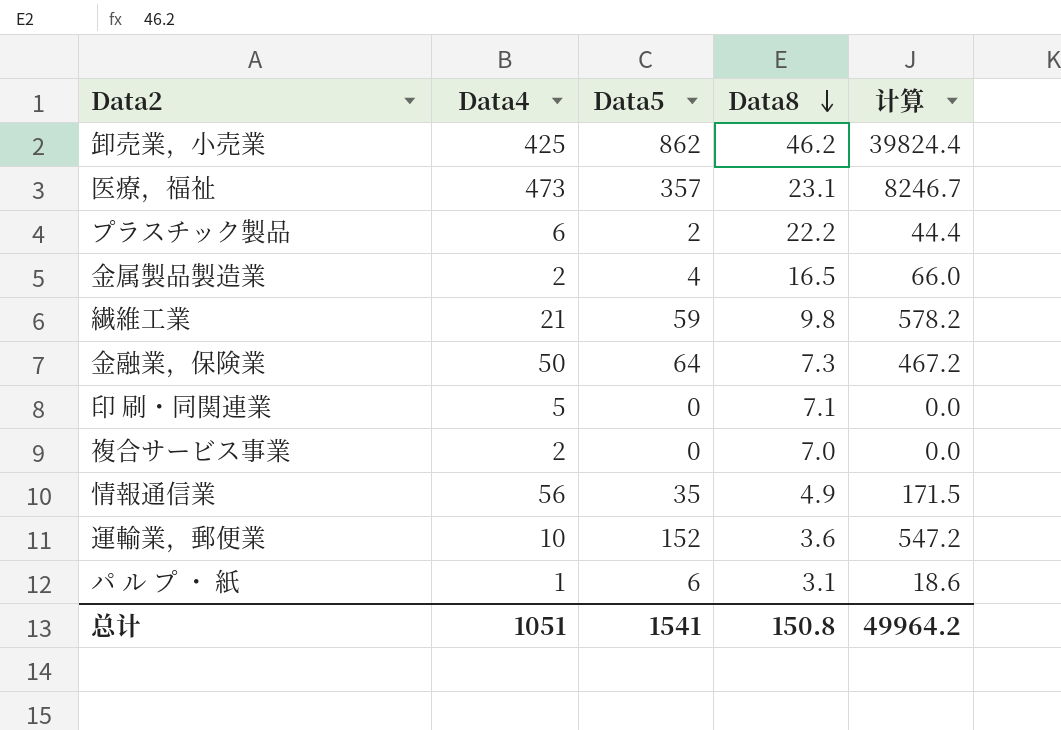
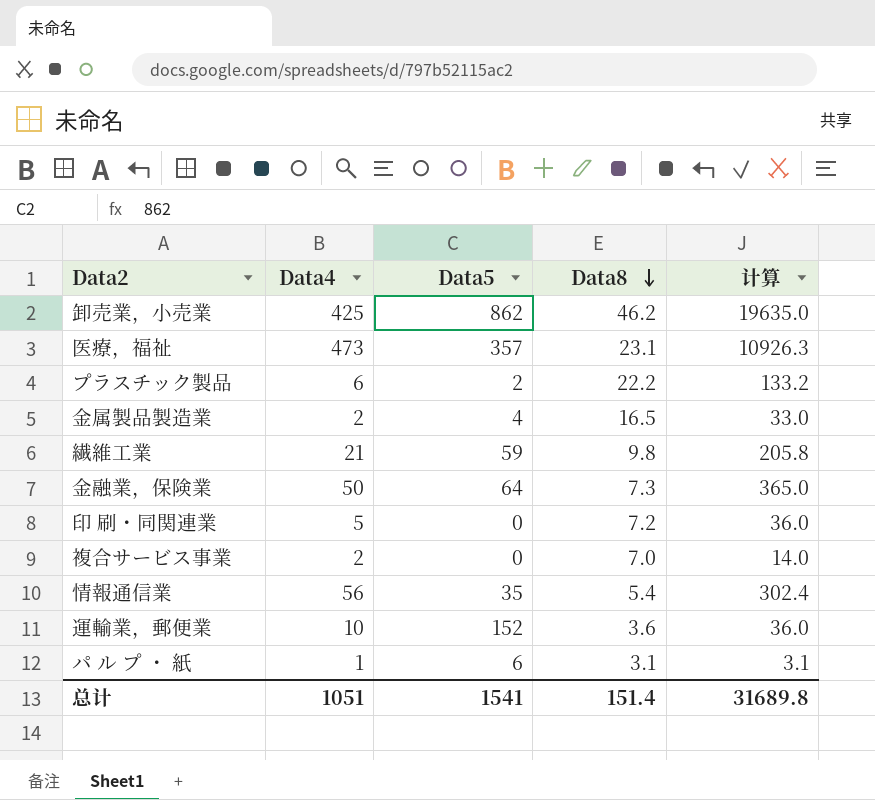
column 计算 | formula: [Data5] * [Data8] -> [Data4] * [Data8]
印 刷・同関連業 | Data8: 7.1 -> 7.2
情報通信業 | Data8: 4.9 -> 5.4
总计 | Data8: 150.8 -> 151.4
总计 | 计算: 49964.2 -> 31689.8

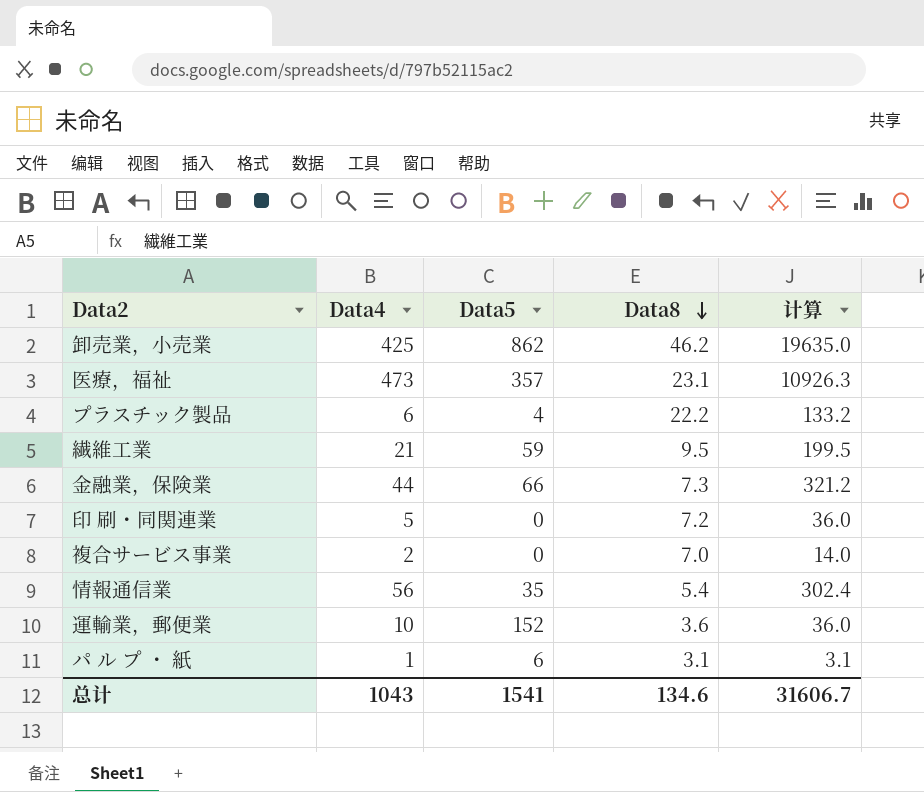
row 金属製品製造業: 2 | 4 | 16.5 | 33.0 -> none
プラスチック製品 | Data5: 2 -> 4
繊維工業 | Data8: 9.8 -> 9.5
繊維工業 | 计算: 205.8 -> 199.5
金融業，保険業 | Data4: 50 -> 44
金融業，保険業 | Data5: 64 -> 66
金融業，保険業 | 计算: 365.0 -> 321.2
总计 | Data4: 1051 -> 1043
总计 | Data8: 151.4 -> 134.6
总计 | 计算: 31689.8 -> 31606.7

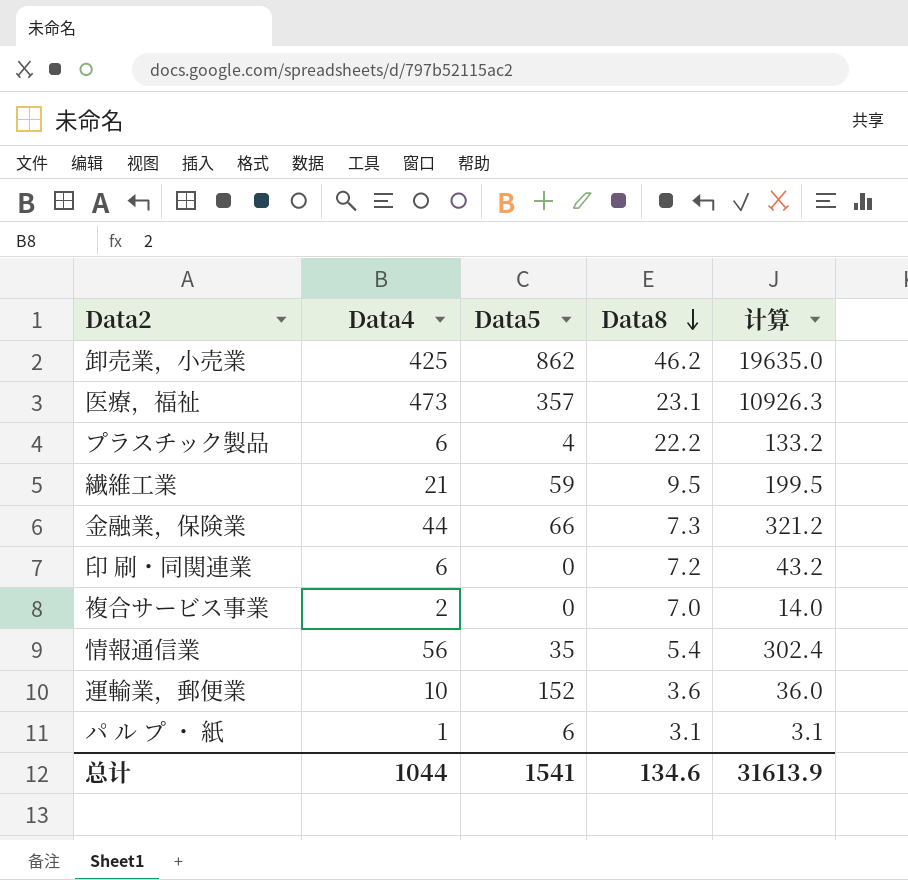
印 刷・同関連業 | Data4: 5 -> 6
印 刷・同関連業 | 计算: 36.0 -> 43.2
总计 | Data4: 1043 -> 1044
总计 | 计算: 31606.7 -> 31613.9

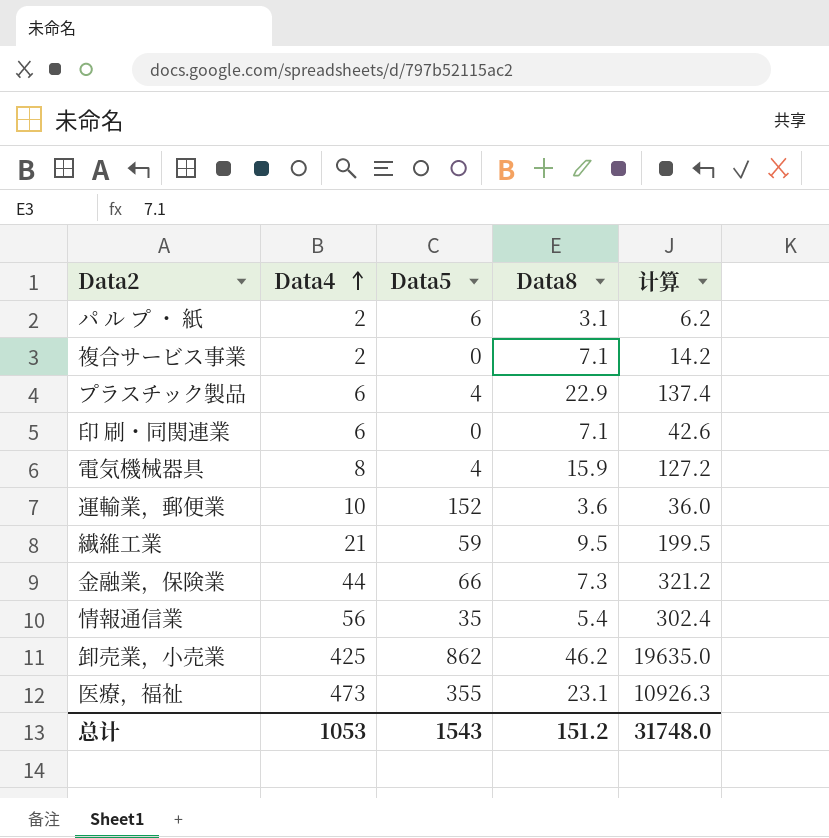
row order: Data8 descending -> Data4 ascending
パ ル プ ・ 紙 | Data4: 1 -> 2
パ ル プ ・ 紙 | 计算: 3.1 -> 6.2
複合サービス事業 | Data8: 7.0 -> 7.1
複合サービス事業 | 计算: 14.0 -> 14.2
プラスチック製品 | Data8: 22.2 -> 22.9
プラスチック製品 | 计算: 133.2 -> 137.4
印 刷・同関連業 | Data8: 7.2 -> 7.1
印 刷・同関連業 | 计算: 43.2 -> 42.6
row 電気機械器具: none -> 8 | 4 | 15.9 | 127.2
医療，福祉 | Data5: 357 -> 355
总计 | Data4: 1044 -> 1053
总计 | Data5: 1541 -> 1543
总计 | Data8: 134.6 -> 151.2
总计 | 计算: 31613.9 -> 31748.0

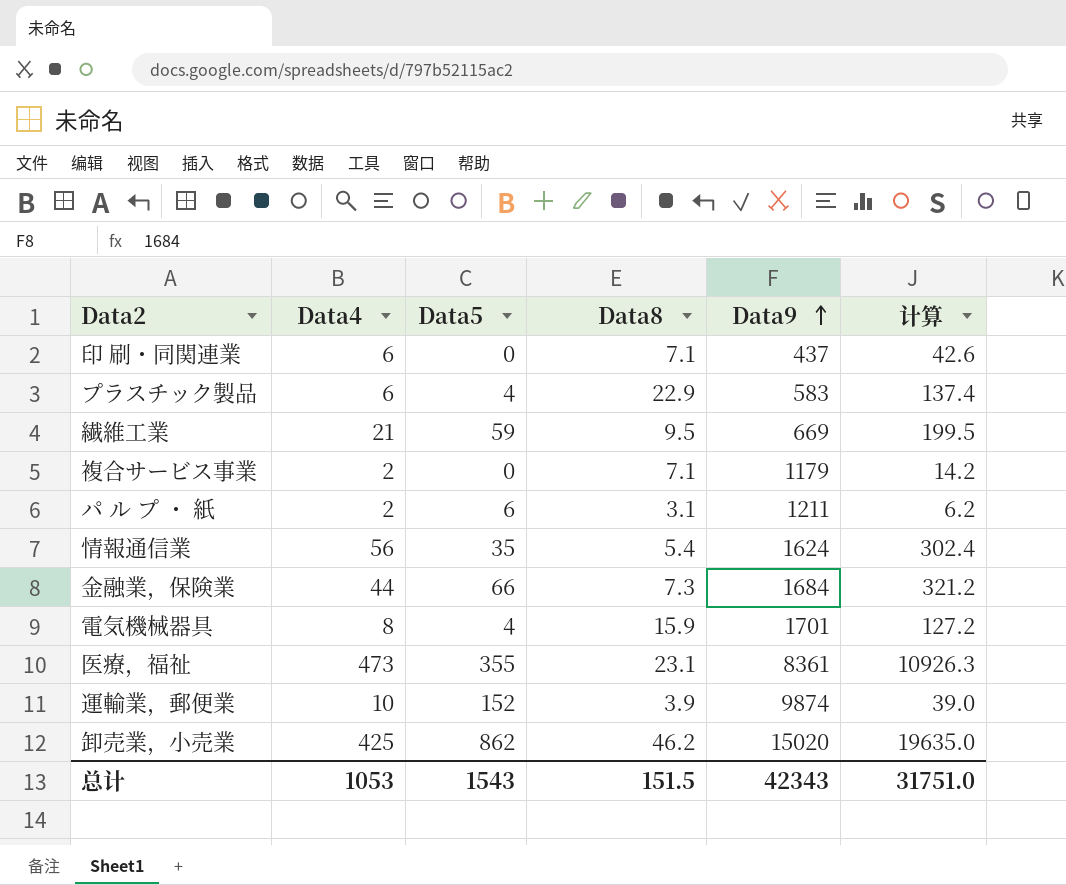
row order: Data4 ascending -> Data9 ascending
column Data9 | position: none -> 5
運輸業，郵便業 | Data8: 3.6 -> 3.9
運輸業，郵便業 | 计算: 36.0 -> 39.0
总计 | Data8: 151.2 -> 151.5
总计 | 计算: 31748.0 -> 31751.0

